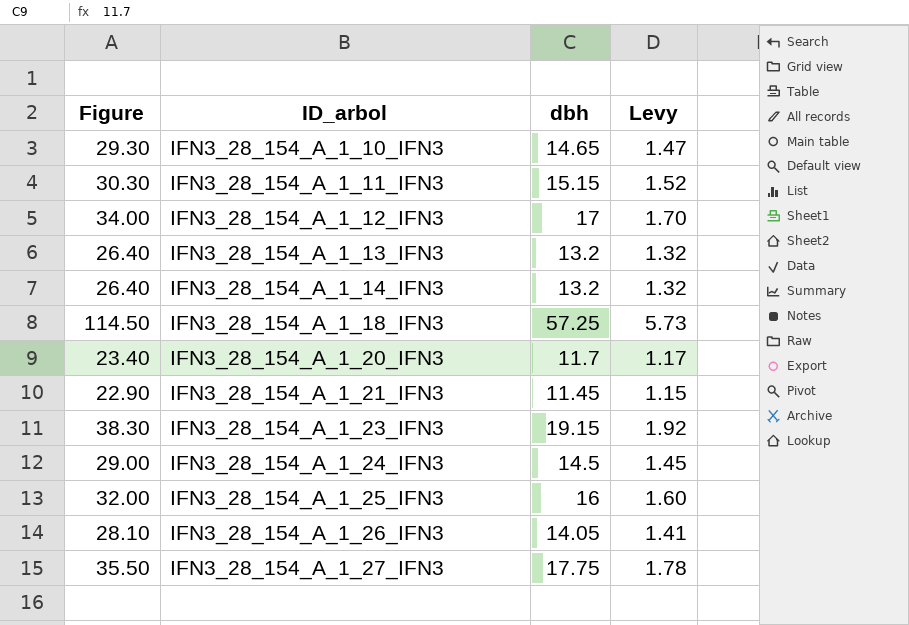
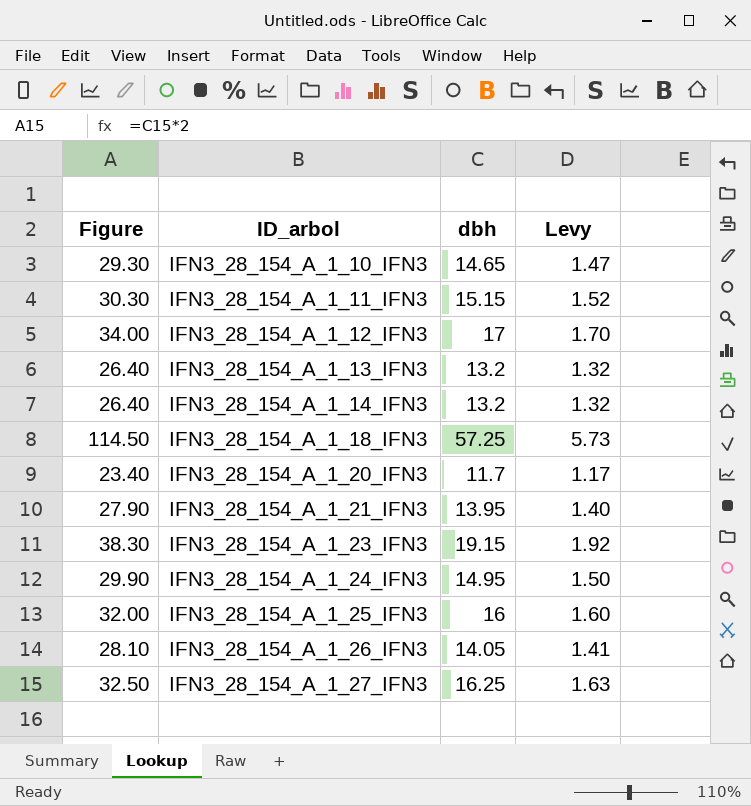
IFN3_28_154_A_1_21_IFN3 | Figure: 22.90 -> 27.90
IFN3_28_154_A_1_21_IFN3 | dbh: 11.45 -> 13.95
IFN3_28_154_A_1_21_IFN3 | Levy: 1.15 -> 1.40
IFN3_28_154_A_1_24_IFN3 | Figure: 29.00 -> 29.90
IFN3_28_154_A_1_24_IFN3 | dbh: 14.5 -> 14.95
IFN3_28_154_A_1_24_IFN3 | Levy: 1.45 -> 1.50
IFN3_28_154_A_1_27_IFN3 | Figure: 35.50 -> 32.50
IFN3_28_154_A_1_27_IFN3 | dbh: 17.75 -> 16.25
IFN3_28_154_A_1_27_IFN3 | Levy: 1.78 -> 1.63

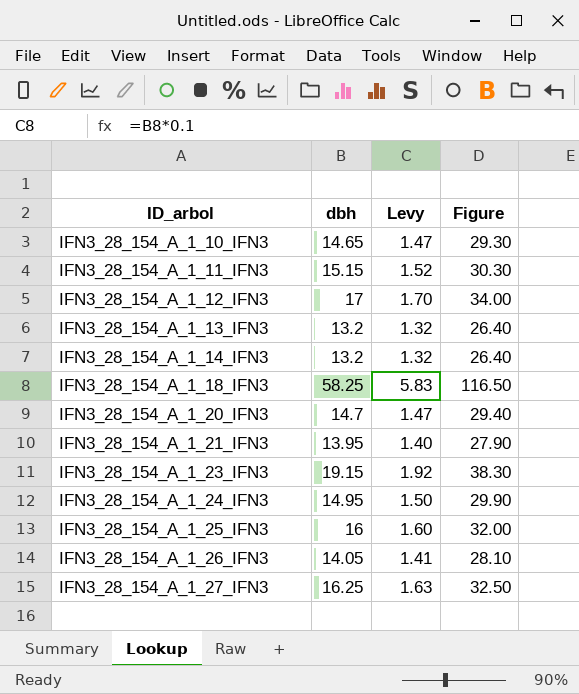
column Figure | position: 1 -> 4
IFN3_28_154_A_1_18_IFN3 | dbh: 57.25 -> 58.25
IFN3_28_154_A_1_18_IFN3 | Levy: 5.73 -> 5.83
IFN3_28_154_A_1_18_IFN3 | Figure: 114.50 -> 116.50
IFN3_28_154_A_1_20_IFN3 | dbh: 11.7 -> 14.7
IFN3_28_154_A_1_20_IFN3 | Levy: 1.17 -> 1.47
IFN3_28_154_A_1_20_IFN3 | Figure: 23.40 -> 29.40

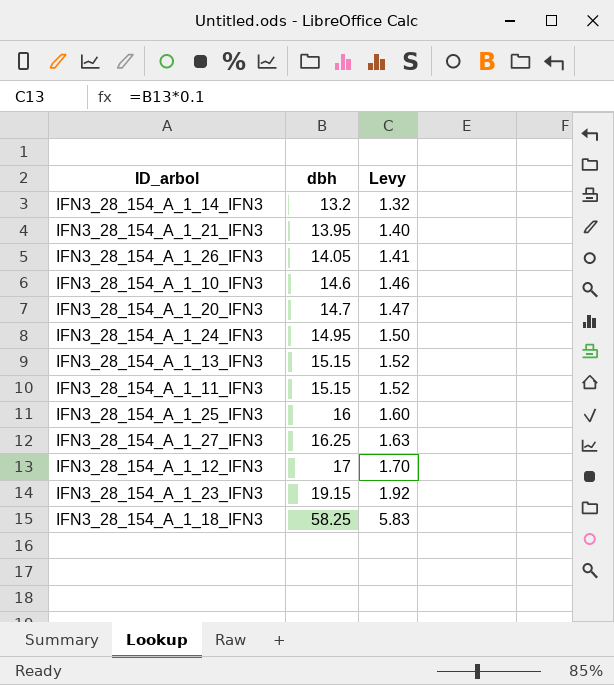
row order: ID_arbol ascending -> dbh ascending
column Figure | formula: [dbh] * 2 -> none
IFN3_28_154_A_1_10_IFN3 | dbh: 14.65 -> 14.6
IFN3_28_154_A_1_10_IFN3 | Levy: 1.47 -> 1.46
IFN3_28_154_A_1_13_IFN3 | dbh: 13.2 -> 15.15
IFN3_28_154_A_1_13_IFN3 | Levy: 1.32 -> 1.52

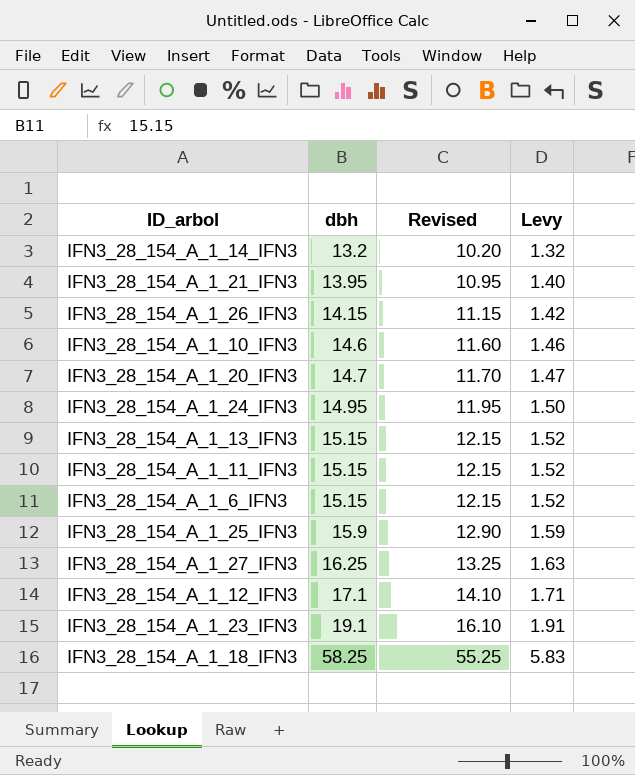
column Revised | formula: none -> [dbh] - 3
IFN3_28_154_A_1_26_IFN3 | dbh: 14.05 -> 14.15
IFN3_28_154_A_1_26_IFN3 | Levy: 1.41 -> 1.42
row IFN3_28_154_A_1_6_IFN3: none -> 15.15 | 12.15 | 1.52
IFN3_28_154_A_1_25_IFN3 | dbh: 16 -> 15.9
IFN3_28_154_A_1_25_IFN3 | Levy: 1.60 -> 1.59
IFN3_28_154_A_1_12_IFN3 | dbh: 17 -> 17.1
IFN3_28_154_A_1_12_IFN3 | Levy: 1.70 -> 1.71
IFN3_28_154_A_1_23_IFN3 | dbh: 19.15 -> 19.1
IFN3_28_154_A_1_23_IFN3 | Levy: 1.92 -> 1.91

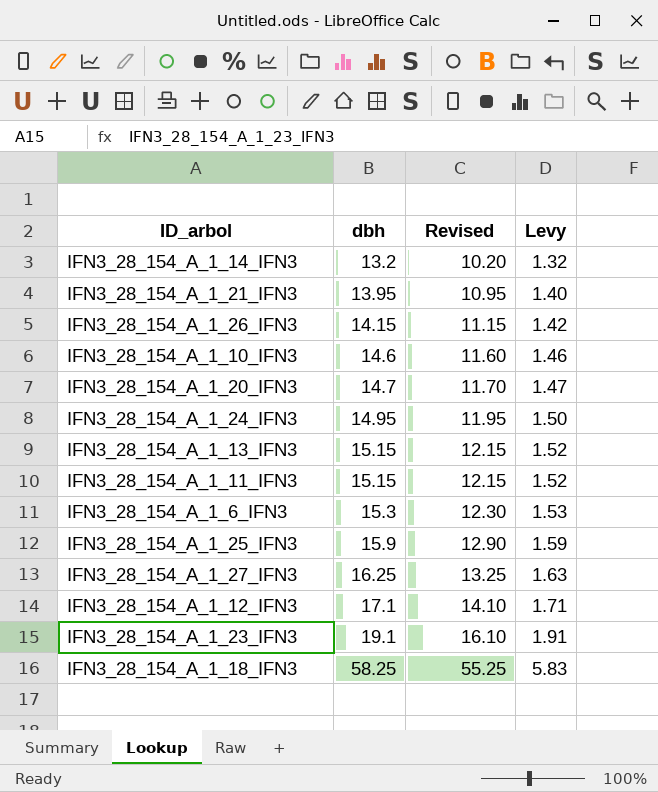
IFN3_28_154_A_1_6_IFN3 | dbh: 15.15 -> 15.3
IFN3_28_154_A_1_6_IFN3 | Revised: 12.15 -> 12.30
IFN3_28_154_A_1_6_IFN3 | Levy: 1.52 -> 1.53

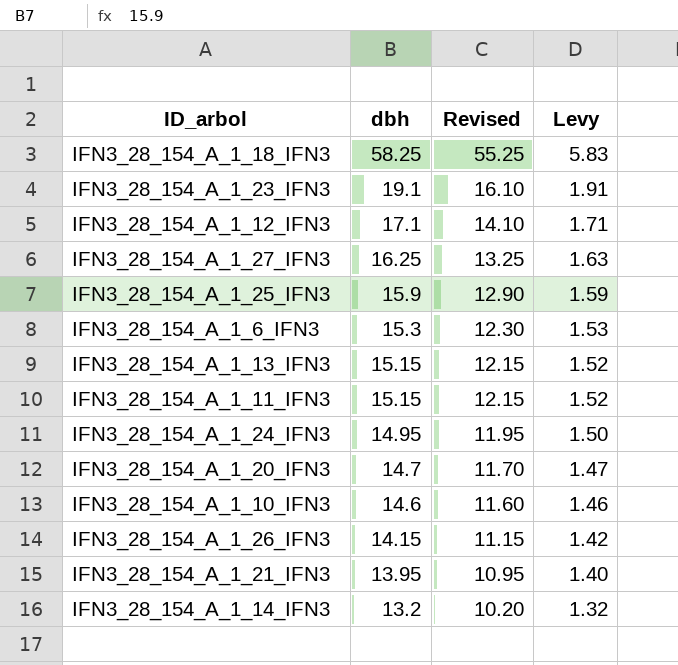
row order: dbh ascending -> dbh descending

